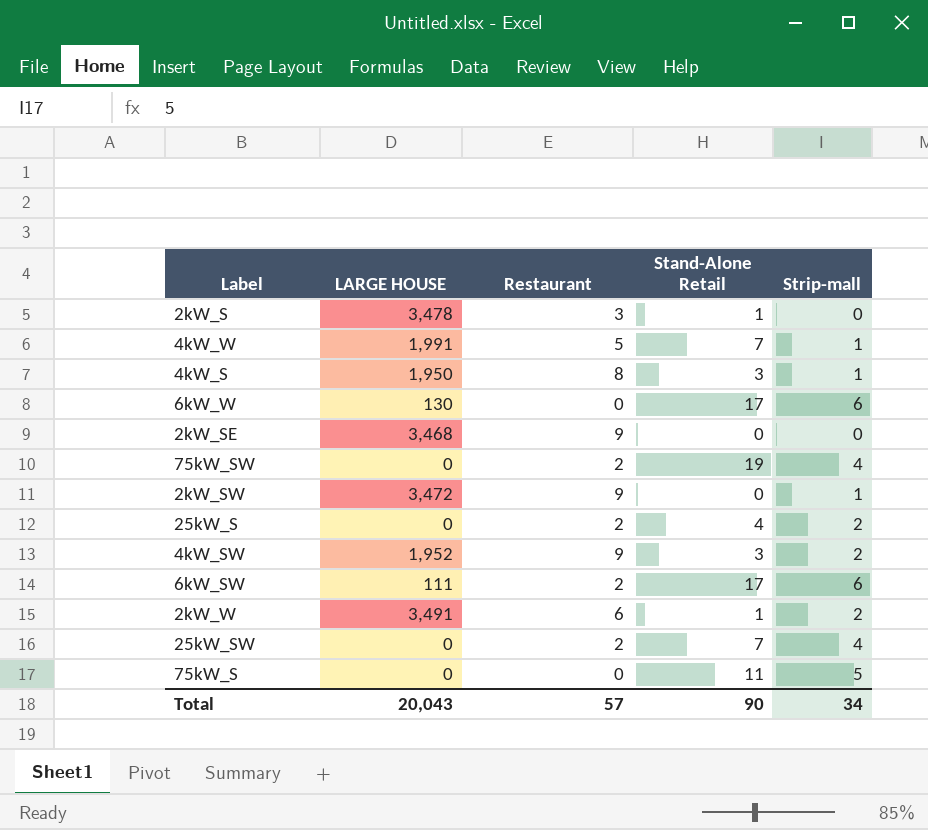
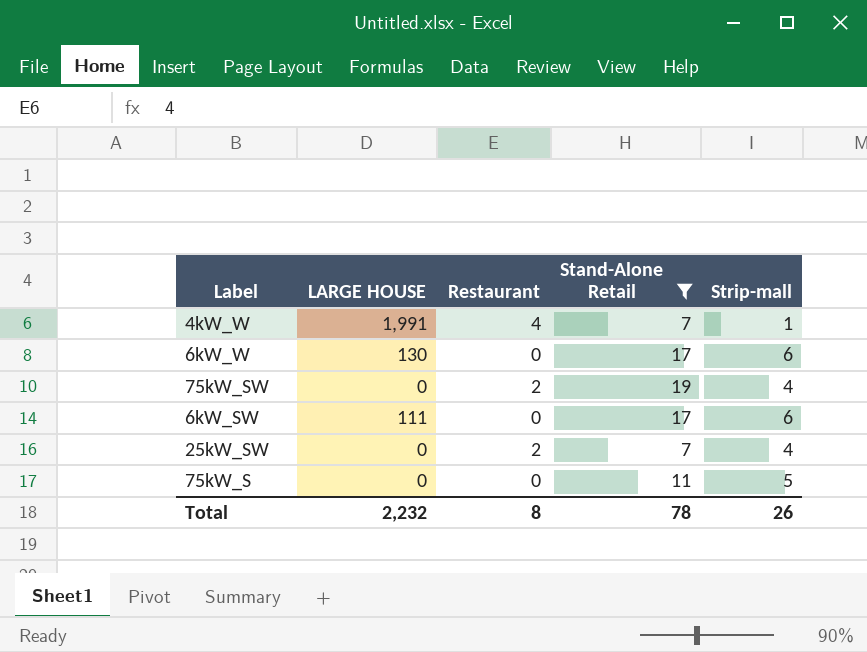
filter: none -> Stand-Alone Retail >= 7
4kW_W | Restaurant: 5 -> 4
6kW_SW | Restaurant: 2 -> 0
Total | LARGE HOUSE: 20,043 -> 2,232
Total | Restaurant: 57 -> 8
Total | Stand-Alone Retail: 90 -> 78
Total | Strip-mall: 34 -> 26

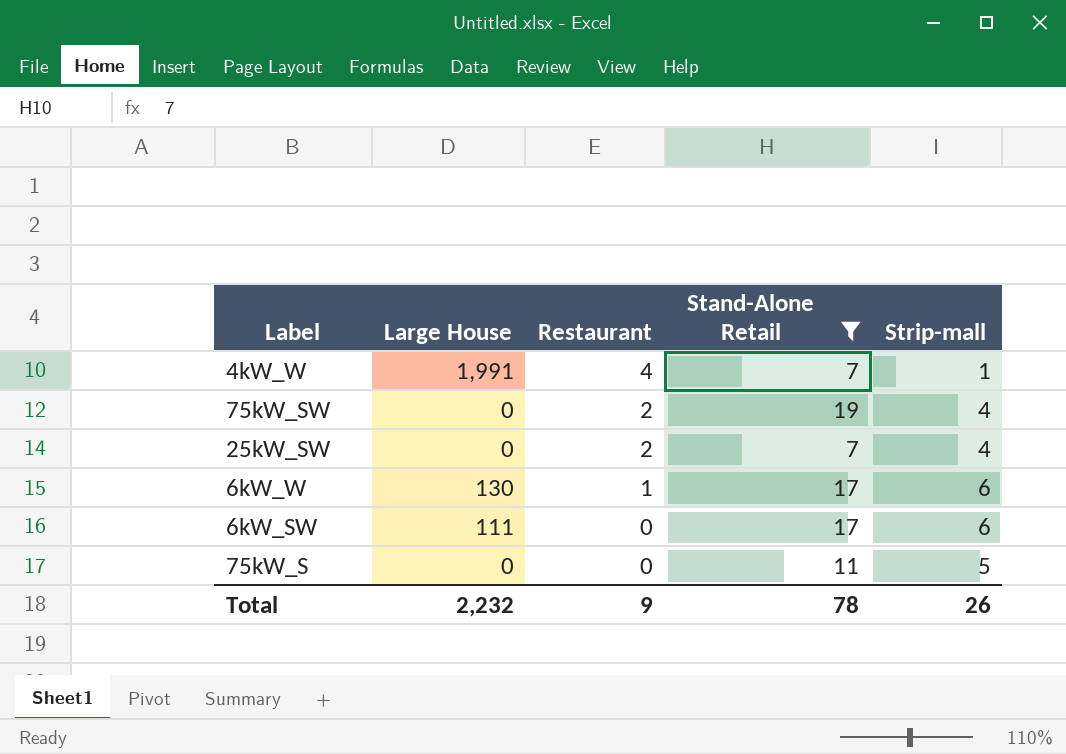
row order: none -> Restaurant descending
column name: LARGE HOUSE -> Large House
6kW_W | Restaurant: 0 -> 1
Total | Restaurant: 8 -> 9

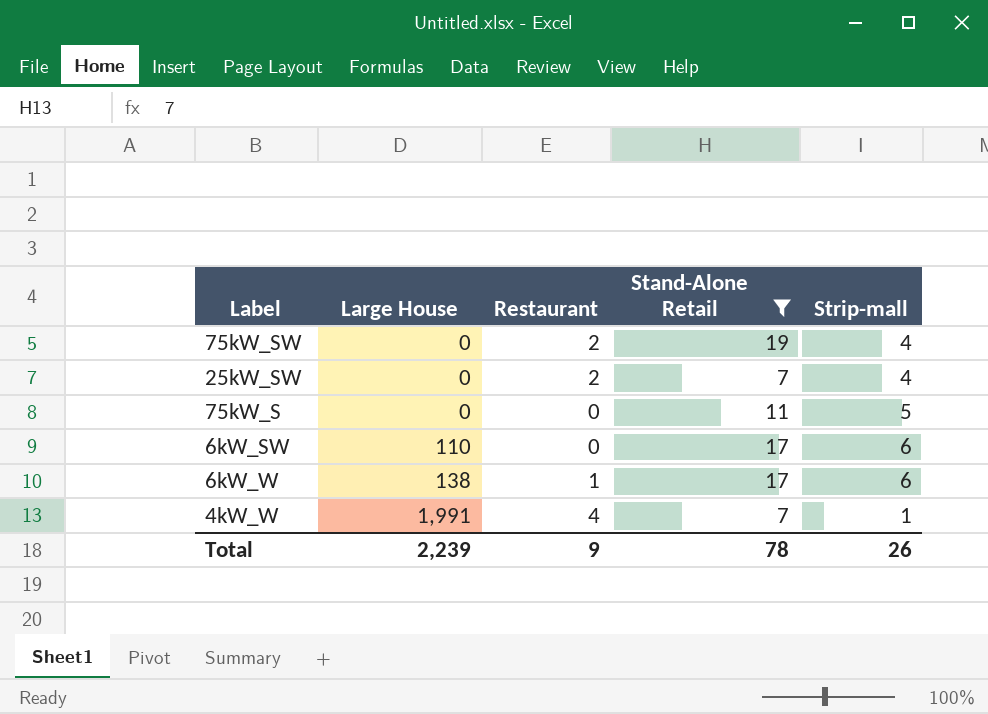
row order: Restaurant descending -> Large House ascending
6kW_SW | Large House: 111 -> 110
6kW_W | Large House: 130 -> 138
Total | Large House: 2,232 -> 2,239

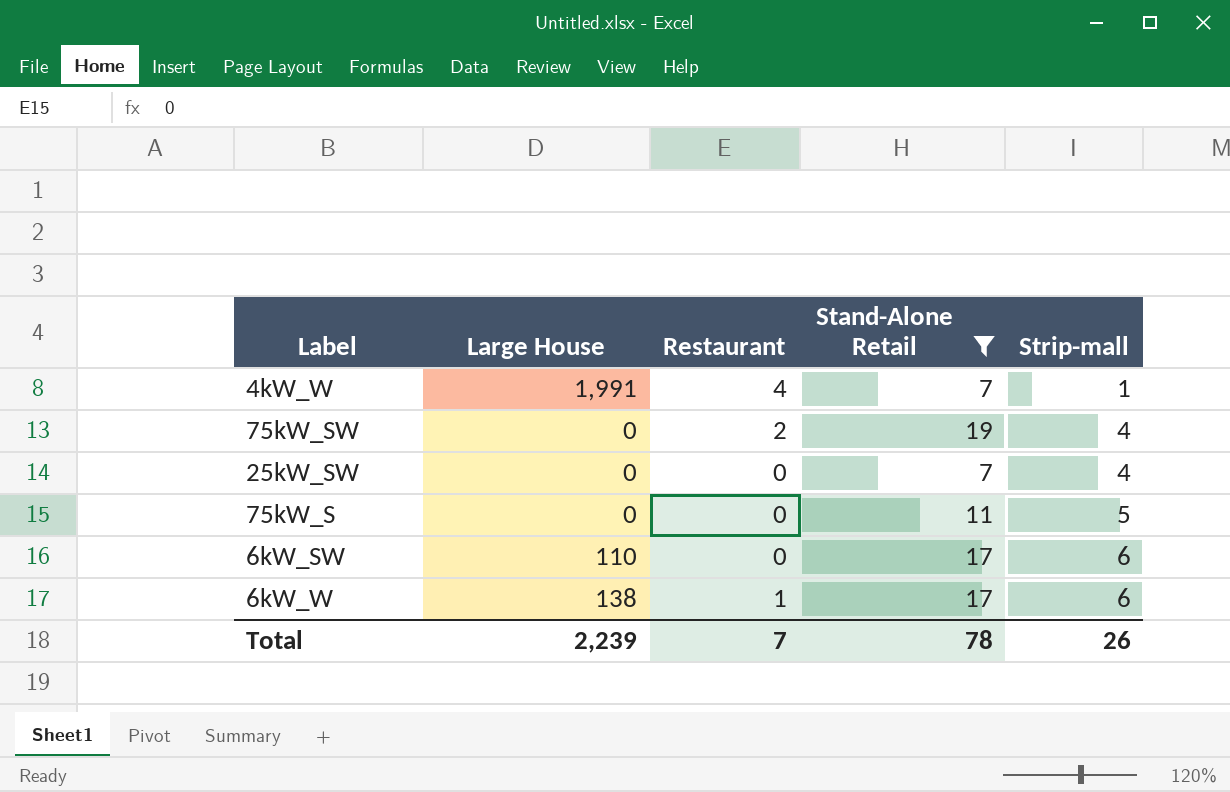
row order: Large House ascending -> Strip-mall ascending
25kW_SW | Restaurant: 2 -> 0
Total | Restaurant: 9 -> 7

